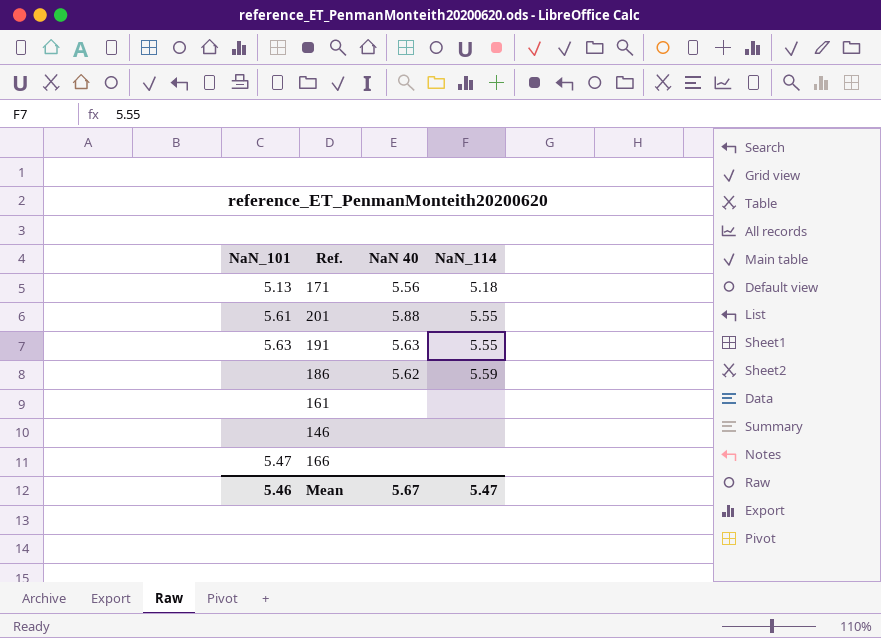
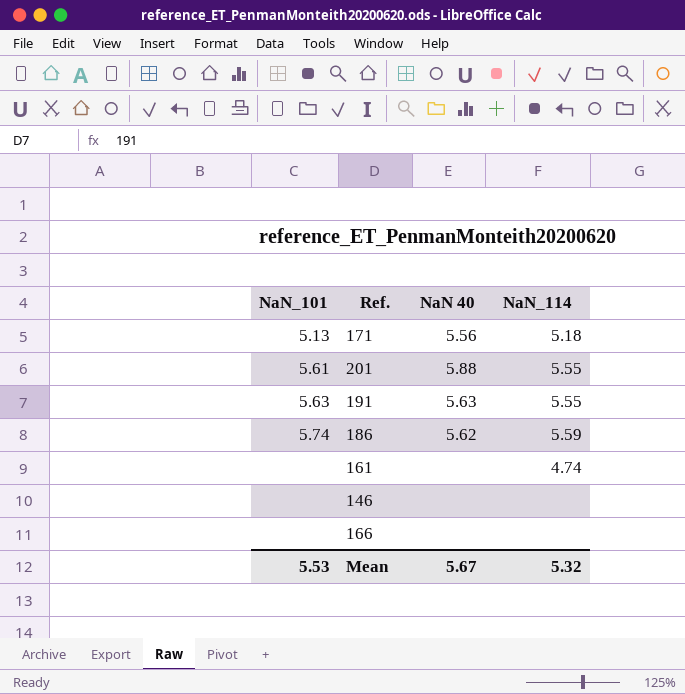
186 | NaN_101: none -> 5.74
161 | NaN_114: none -> 4.74
166 | NaN_101: 5.47 -> none
Mean | NaN_101: 5.46 -> 5.53
Mean | NaN_114: 5.47 -> 5.32

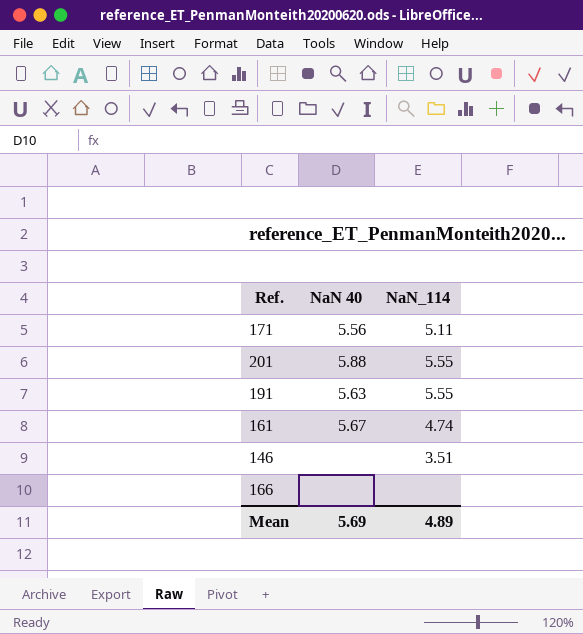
column NaN_101 | position: 1 -> none
row 186: 5.74 | 5.62 | 5.59 -> none
171 | NaN_114: 5.18 -> 5.11
161 | NaN 40: none -> 5.67
146 | NaN_114: none -> 3.51
Mean | NaN 40: 5.67 -> 5.69
Mean | NaN_114: 5.32 -> 4.89

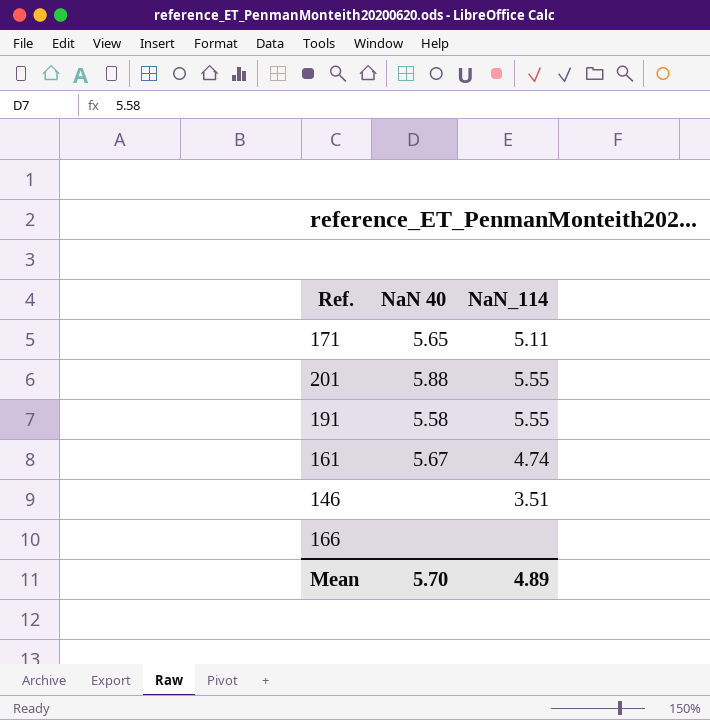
171 | NaN 40: 5.56 -> 5.65
191 | NaN 40: 5.63 -> 5.58
Mean | NaN 40: 5.69 -> 5.70

